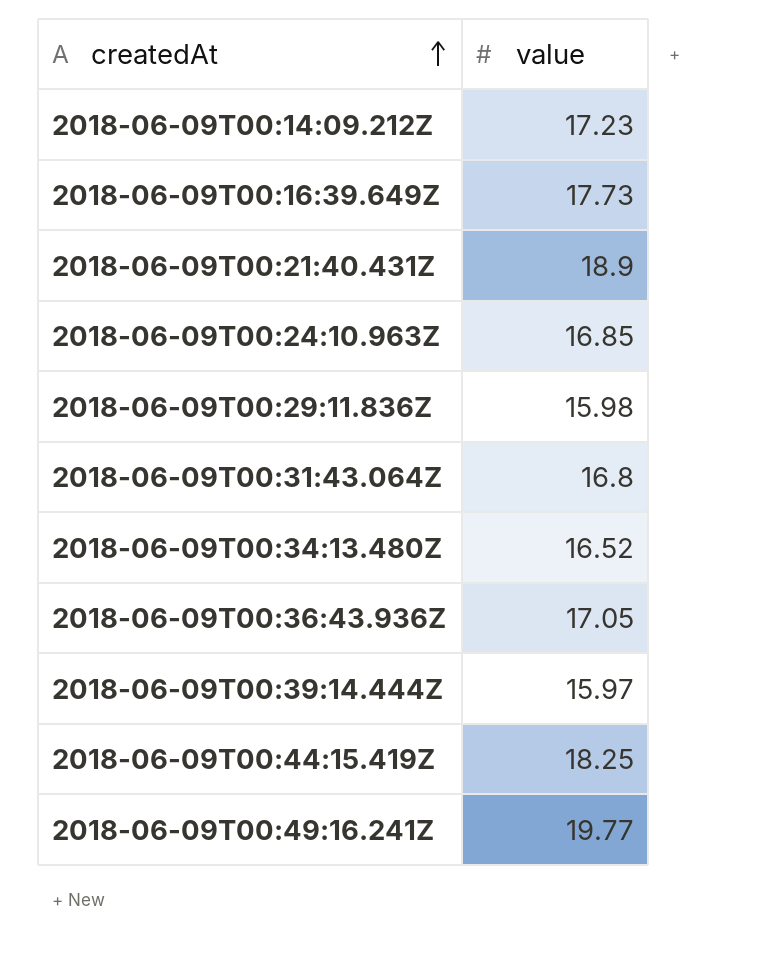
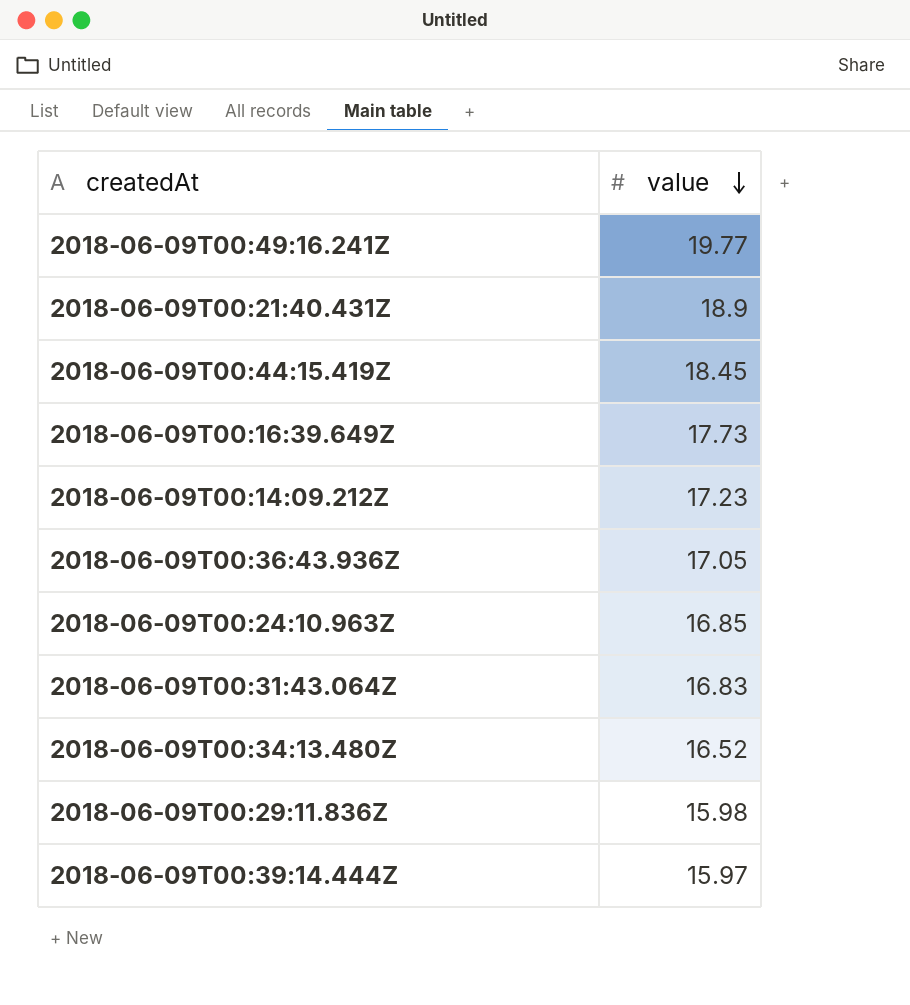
row order: createdAt ascending -> value descending
2018-06-09T00:44:15.419Z | value: 18.25 -> 18.45
2018-06-09T00:31:43.064Z | value: 16.8 -> 16.83

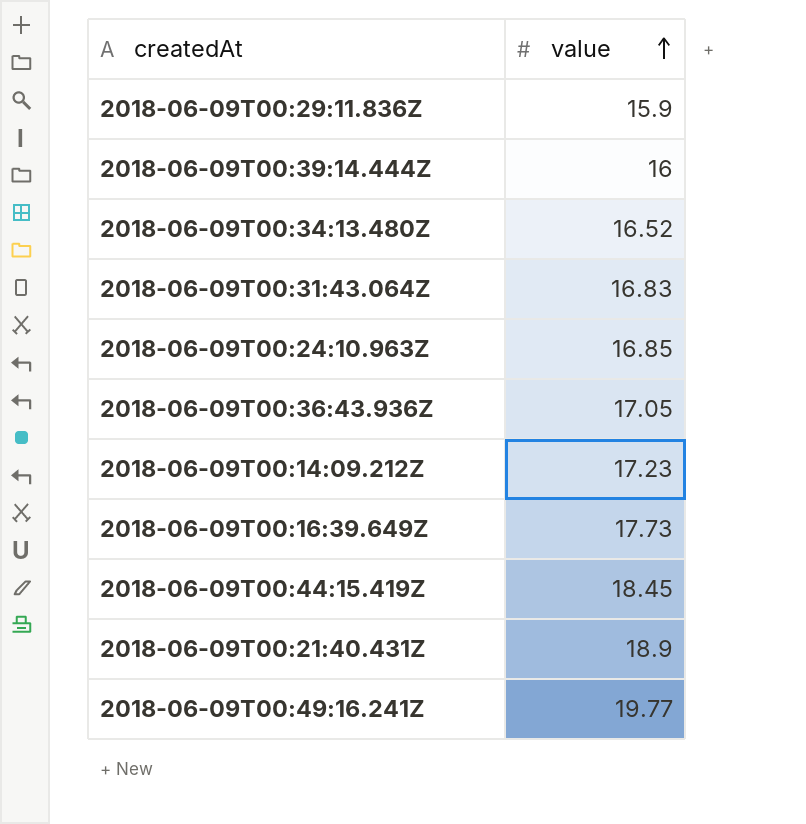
row order: value descending -> value ascending
2018-06-09T00:29:11.836Z | value: 15.98 -> 15.9
2018-06-09T00:39:14.444Z | value: 15.97 -> 16

